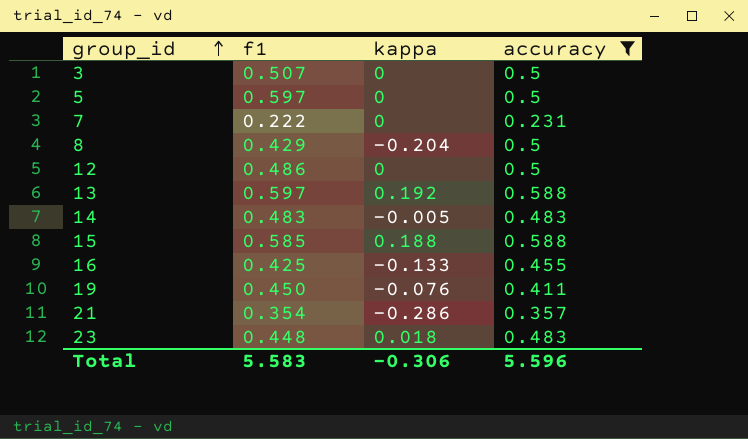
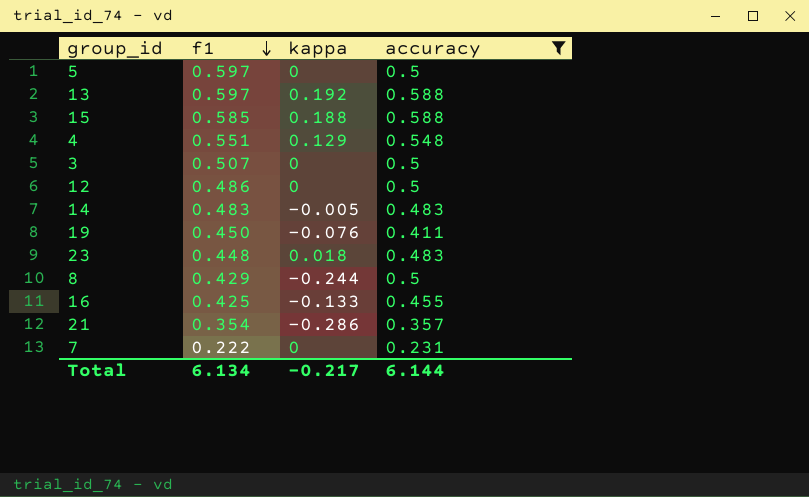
row order: group_id ascending -> f1 descending
row 4: none -> 0.551 | 0.129 | 0.548
8 | kappa: -0.204 -> -0.244
Total | f1: 5.583 -> 6.134
Total | kappa: -0.306 -> -0.217
Total | accuracy: 5.596 -> 6.144

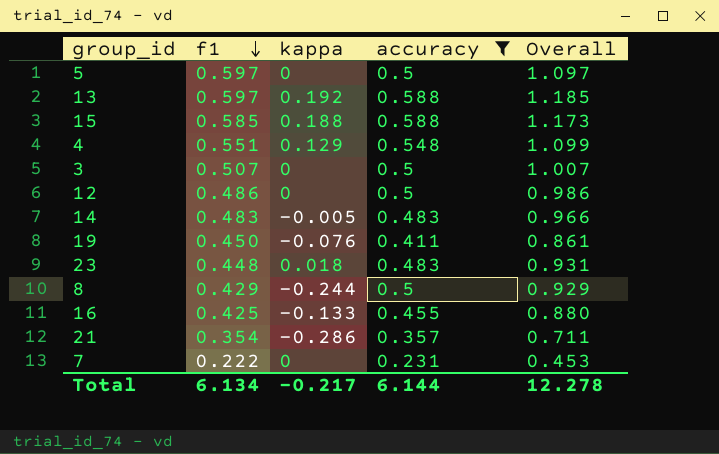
column Overall | formula: none -> [f1] + [accuracy]

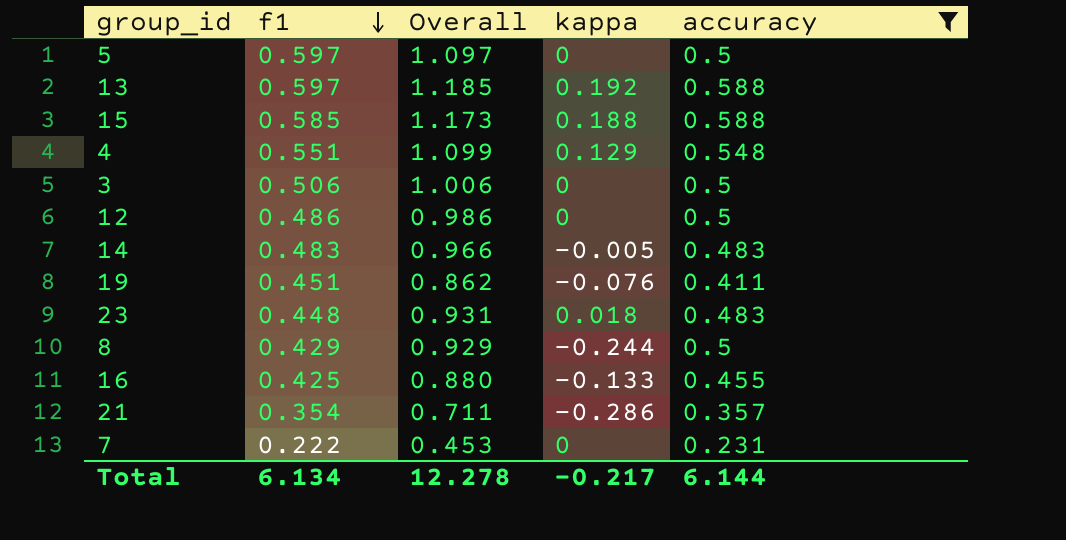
column Overall | position: 5 -> 3
3 | f1: 0.507 -> 0.506
3 | Overall: 1.007 -> 1.006
19 | f1: 0.450 -> 0.451
19 | Overall: 0.861 -> 0.862

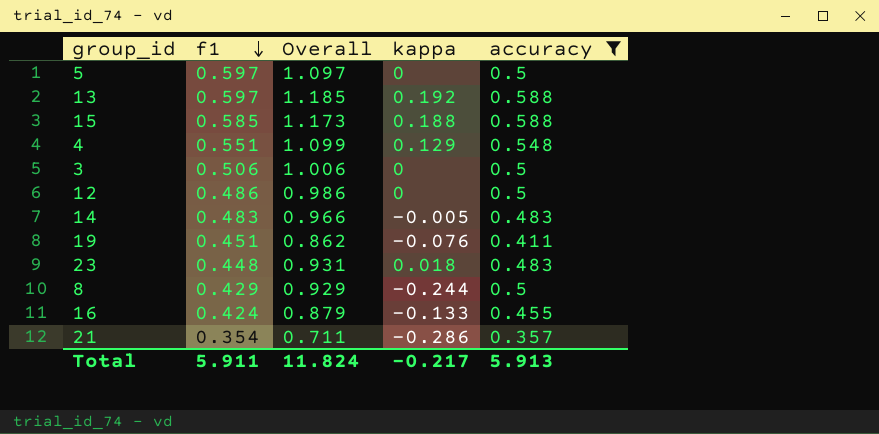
row 7: 0.222 | 0.453 | 0 | 0.231 -> none
16 | f1: 0.425 -> 0.424
16 | Overall: 0.880 -> 0.879
Total | f1: 6.134 -> 5.911
Total | Overall: 12.278 -> 11.824
Total | accuracy: 6.144 -> 5.913

